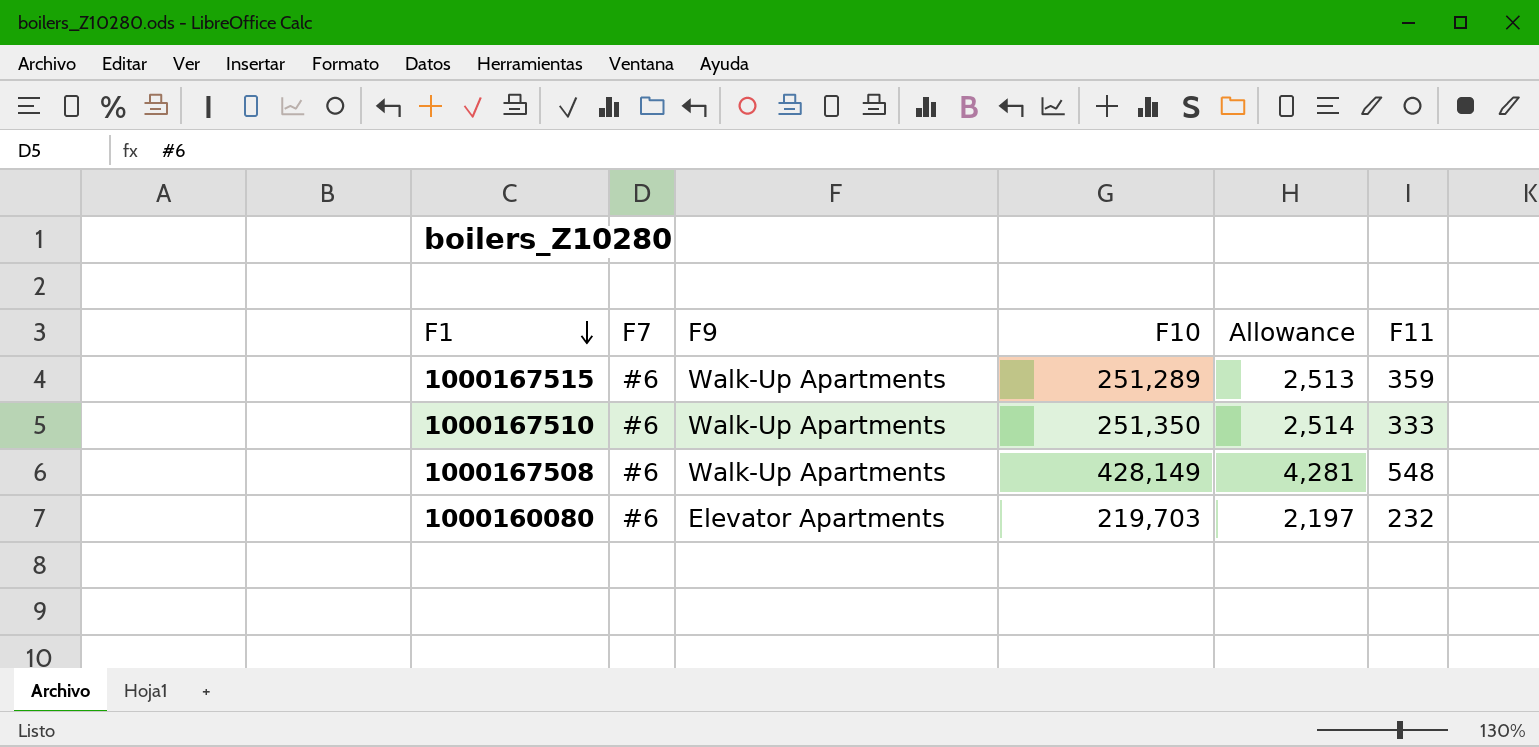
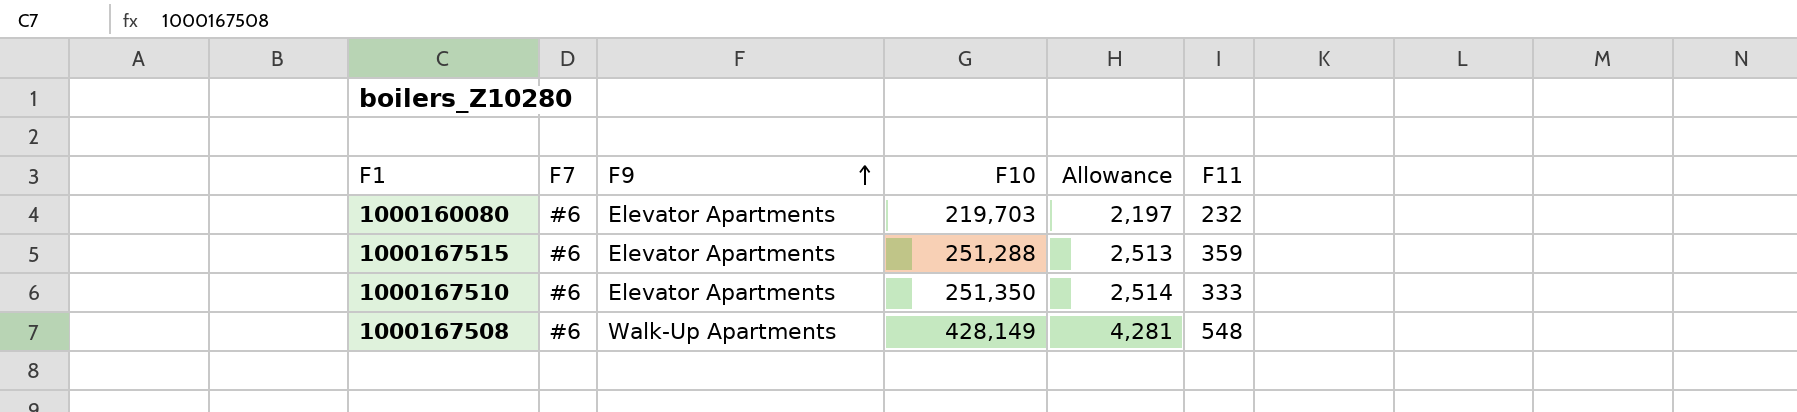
row order: F1 descending -> F9 ascending
1000167515 | F9: Walk-Up Apartments -> Elevator Apartments
1000167515 | F10: 251,289 -> 251,288
1000167510 | F9: Walk-Up Apartments -> Elevator Apartments

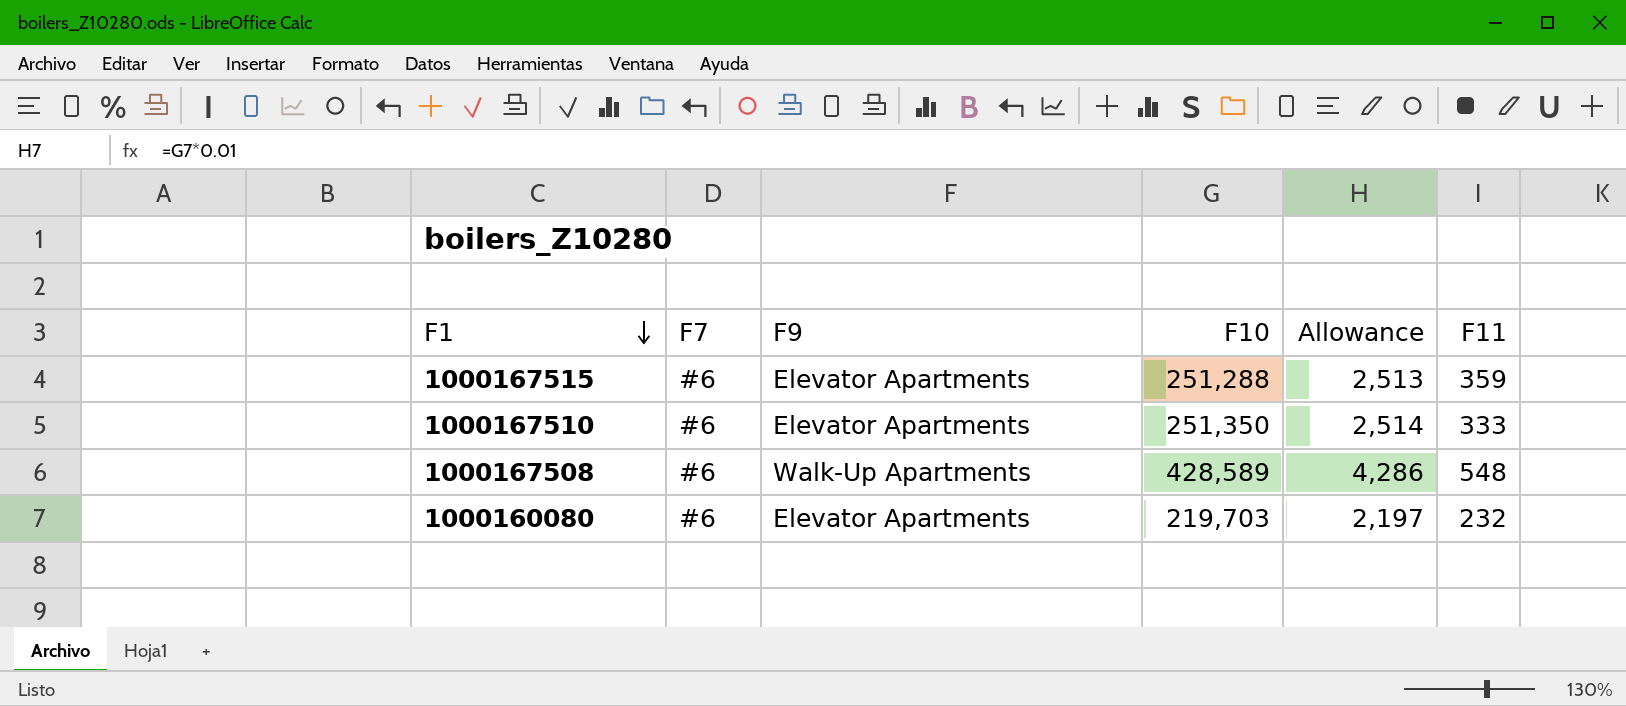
row order: F9 ascending -> F1 descending
1000167508 | F10: 428,149 -> 428,589
1000167508 | Allowance: 4,281 -> 4,286

